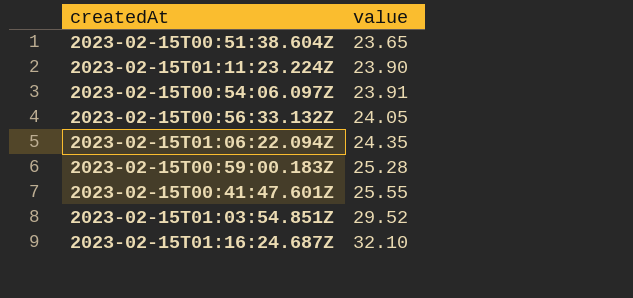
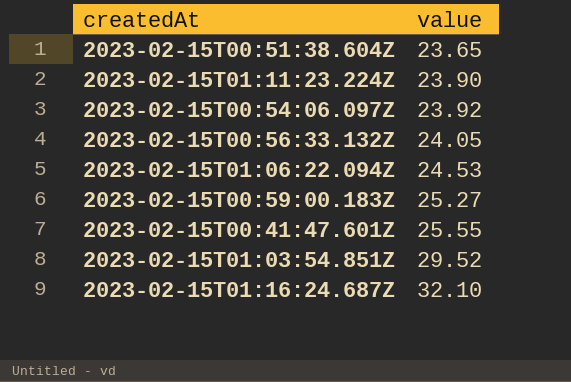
2023-02-15T00:54:06.097Z | value: 23.91 -> 23.92
2023-02-15T01:06:22.094Z | value: 24.35 -> 24.53
2023-02-15T00:59:00.183Z | value: 25.28 -> 25.27

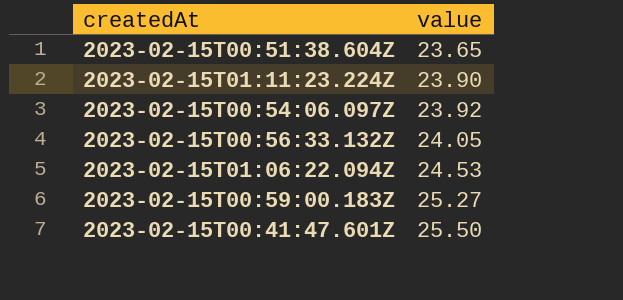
row 2023-02-15T01:03:54.851Z: 29.52 -> none
row 2023-02-15T01:16:24.687Z: 32.10 -> none
2023-02-15T00:41:47.601Z | value: 25.55 -> 25.50

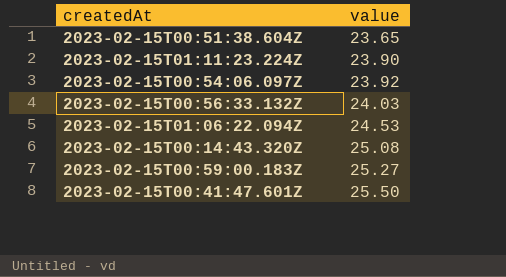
2023-02-15T00:56:33.132Z | value: 24.05 -> 24.03
row 2023-02-15T00:14:43.320Z: none -> 25.08

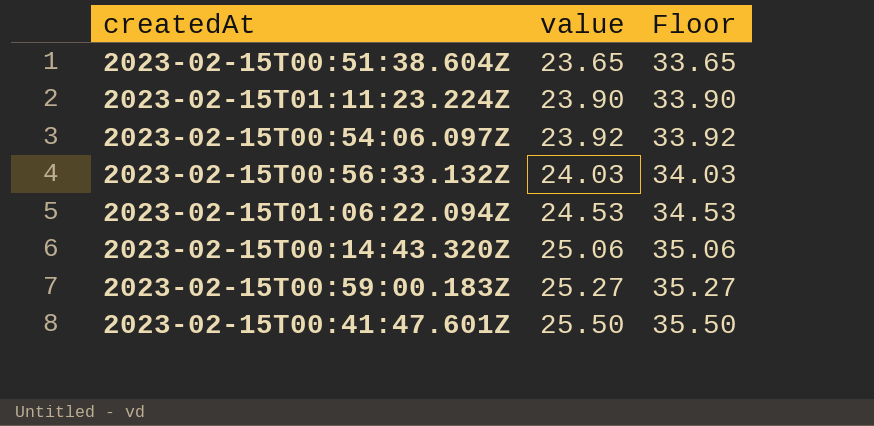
column Floor | formula: none -> [value] + 10
2023-02-15T00:14:43.320Z | value: 25.08 -> 25.06

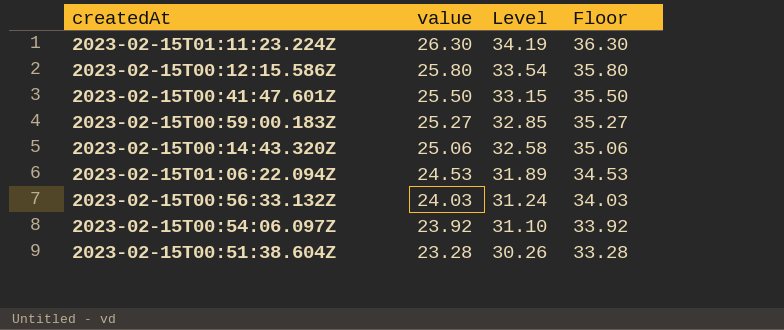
row order: value ascending -> value descending
column Level | formula: none -> [value] * 1.3
2023-02-15T01:11:23.224Z | value: 23.90 -> 26.30
2023-02-15T01:11:23.224Z | Floor: 33.90 -> 36.30
row 2023-02-15T00:12:15.586Z: none -> 25.80 | 33.54 | 35.80
2023-02-15T00:51:38.604Z | value: 23.65 -> 23.28
2023-02-15T00:51:38.604Z | Floor: 33.65 -> 33.28

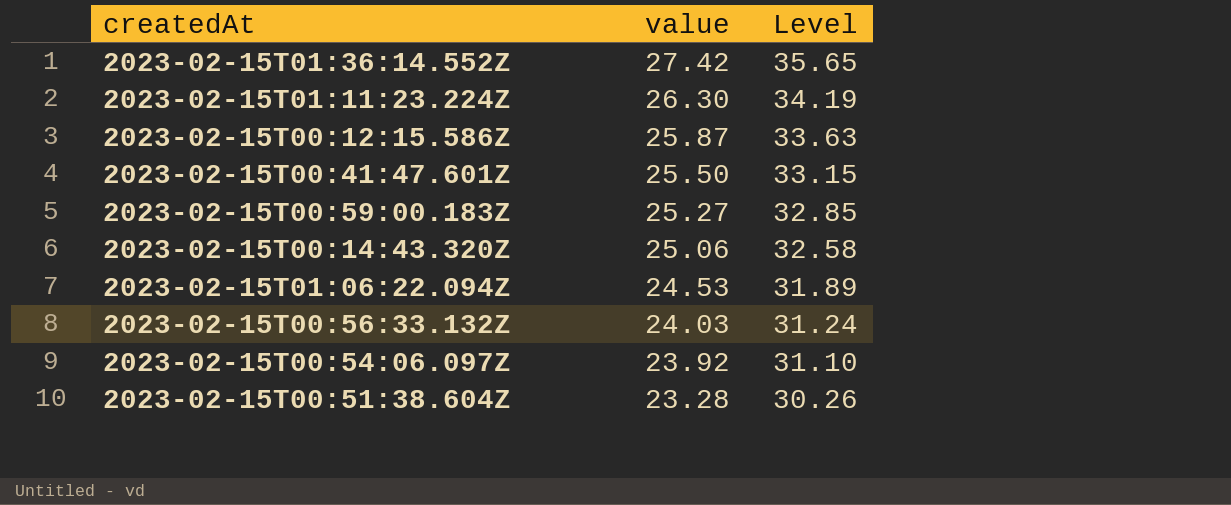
column Floor | formula: [value] + 10 -> none
row 2023-02-15T01:36:14.552Z: none -> 27.42 | 35.65
2023-02-15T00:12:15.586Z | value: 25.80 -> 25.87
2023-02-15T00:12:15.586Z | Level: 33.54 -> 33.63

